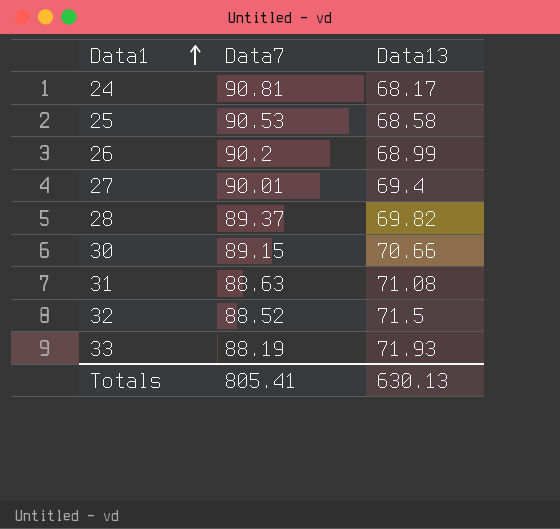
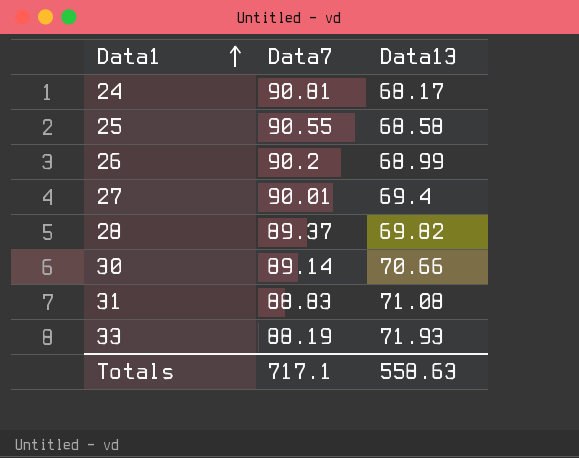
row 32: 88.52 | 71.5 -> none
25 | Data7: 90.53 -> 90.55
30 | Data7: 89.15 -> 89.14
31 | Data7: 88.63 -> 88.83
Totals | Data7: 805.41 -> 717.1
Totals | Data13: 630.13 -> 558.63

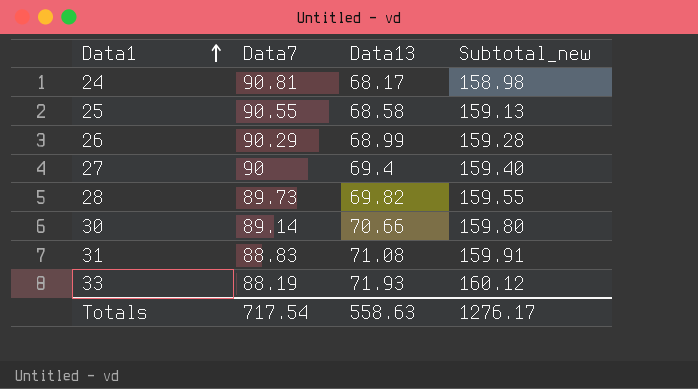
column Subtotal_new | formula: none -> [Data7] + [Data13]
26 | Data7: 90.2 -> 90.29
27 | Data7: 90.01 -> 90
28 | Data7: 89.37 -> 89.73
Totals | Data7: 717.1 -> 717.54

